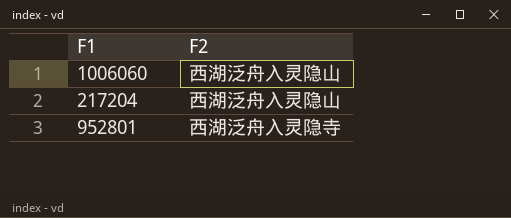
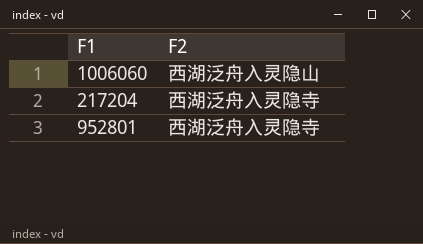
217204 | F2: 西湖泛舟入灵隐山 -> 西湖泛舟入灵隐寺

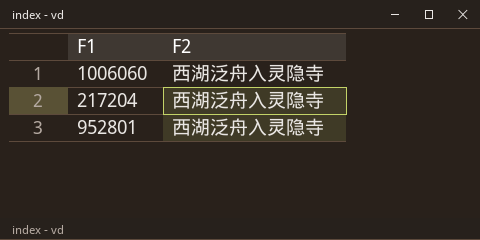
1006060 | F2: 西湖泛舟入灵隐山 -> 西湖泛舟入灵隐寺

